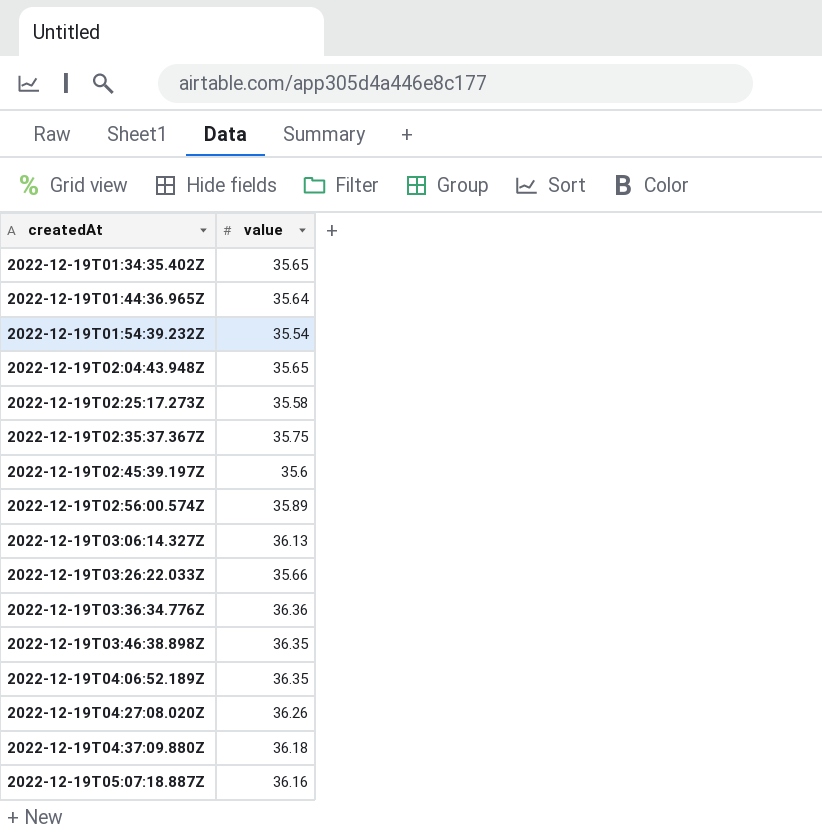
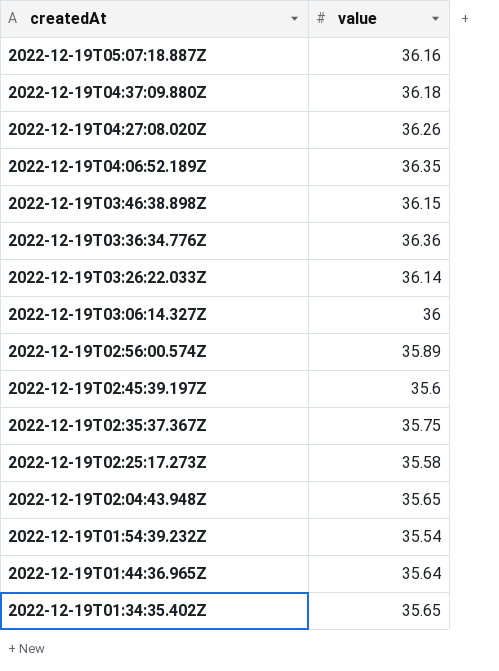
row order: createdAt ascending -> createdAt descending
2022-12-19T03:46:38.898Z | value: 36.35 -> 36.15
2022-12-19T03:26:22.033Z | value: 35.66 -> 36.14
2022-12-19T03:06:14.327Z | value: 36.13 -> 36

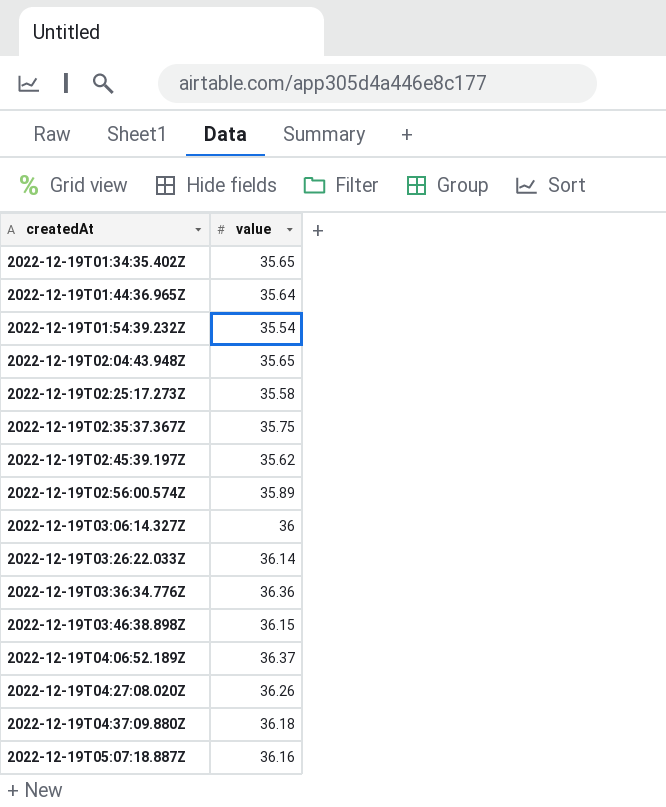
row order: createdAt descending -> createdAt ascending
2022-12-19T02:45:39.197Z | value: 35.6 -> 35.62
2022-12-19T04:06:52.189Z | value: 36.35 -> 36.37

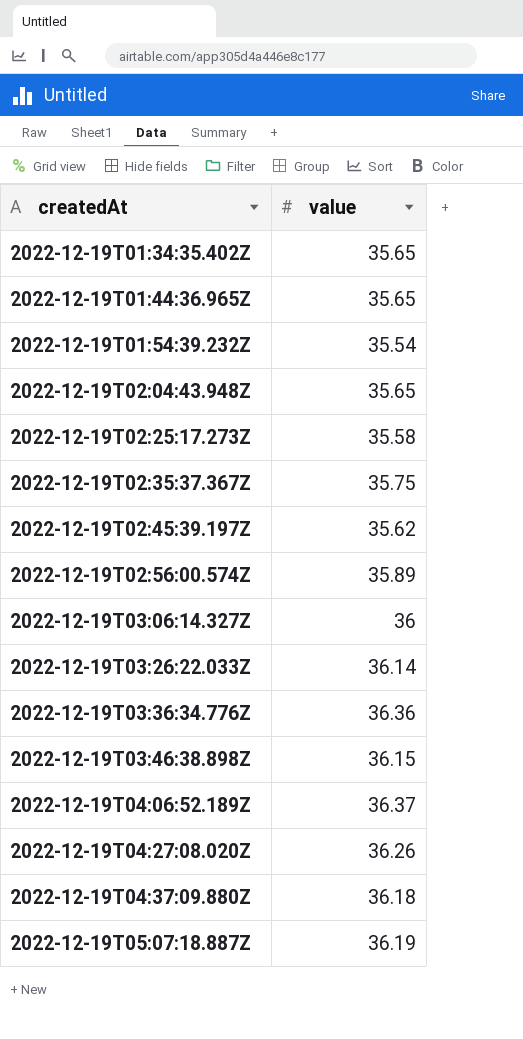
2022-12-19T01:44:36.965Z | value: 35.64 -> 35.65
2022-12-19T05:07:18.887Z | value: 36.16 -> 36.19

